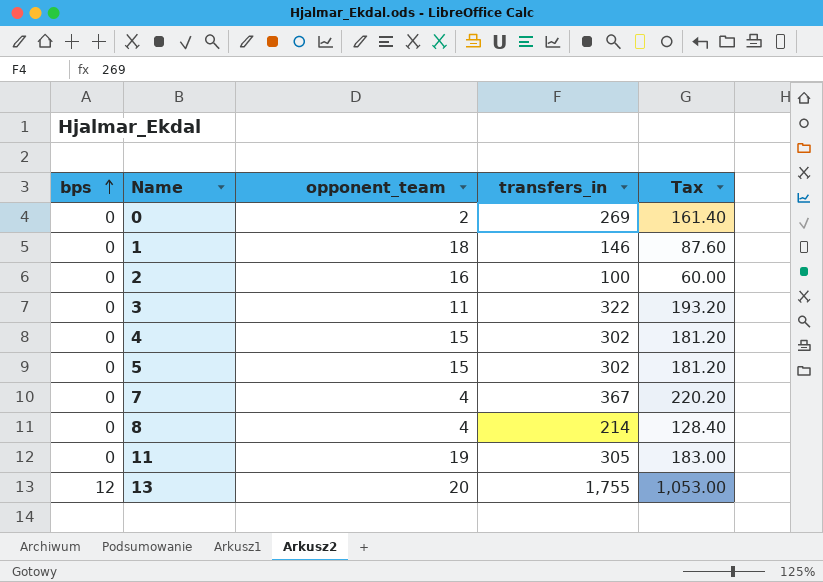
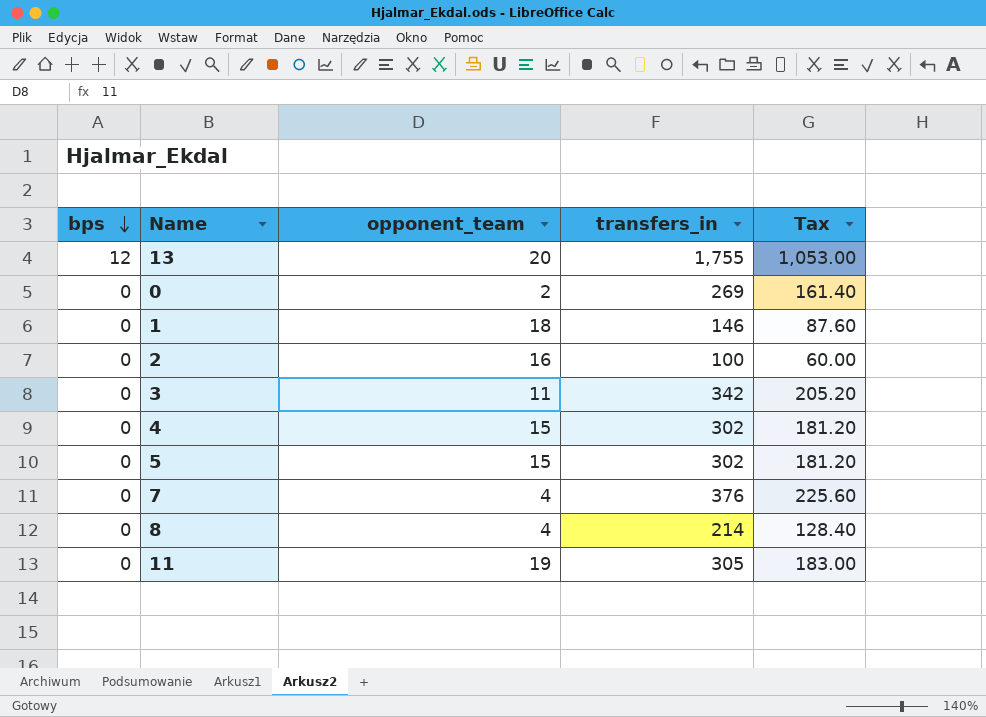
row order: bps ascending -> bps descending
3 | transfers_in: 322 -> 342
3 | Tax: 193.20 -> 205.20
7 | transfers_in: 367 -> 376
7 | Tax: 220.20 -> 225.60

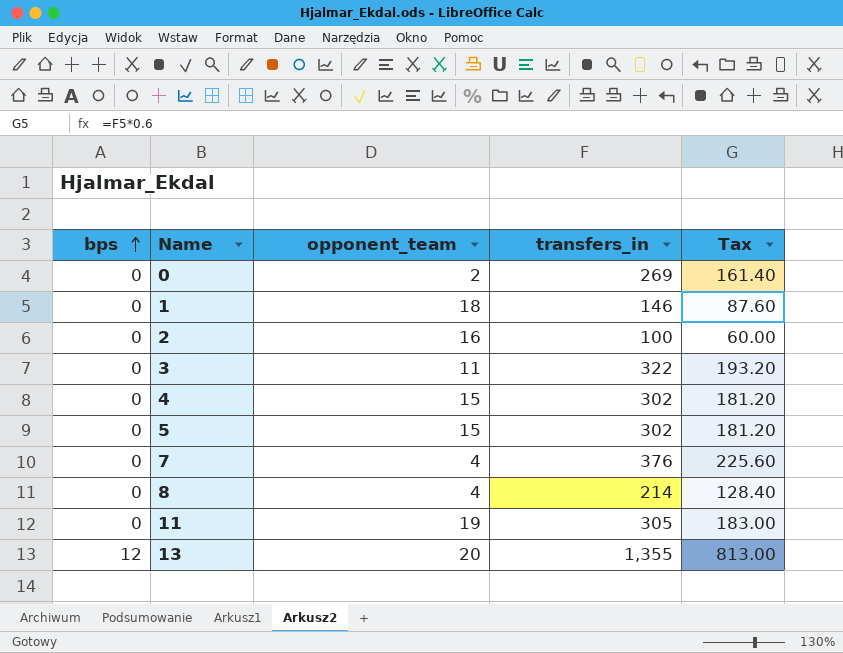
row order: bps descending -> bps ascending
3 | transfers_in: 342 -> 322
3 | Tax: 205.20 -> 193.20
13 | transfers_in: 1,755 -> 1,355
13 | Tax: 1,053.00 -> 813.00

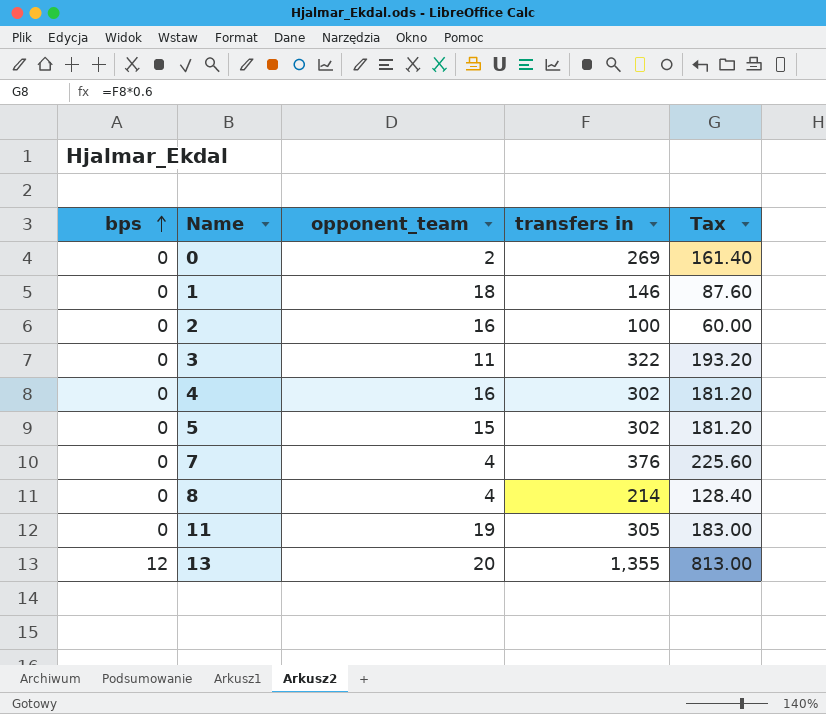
column name: transfers_in -> transfers in
4 | opponent_team: 15 -> 16

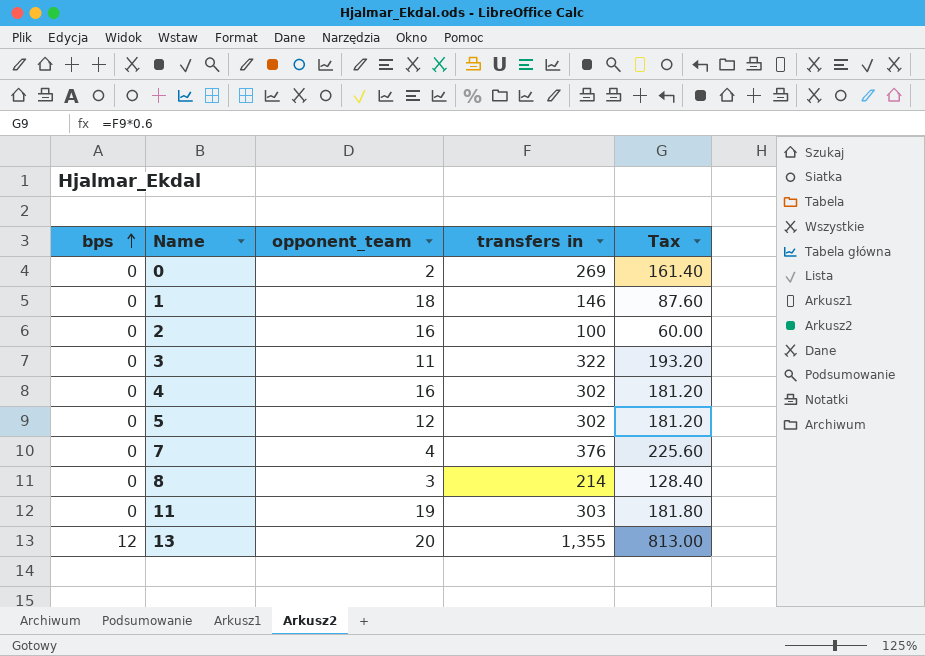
5 | opponent_team: 15 -> 12
8 | opponent_team: 4 -> 3
11 | transfers in: 305 -> 303
11 | Tax: 183.00 -> 181.80

